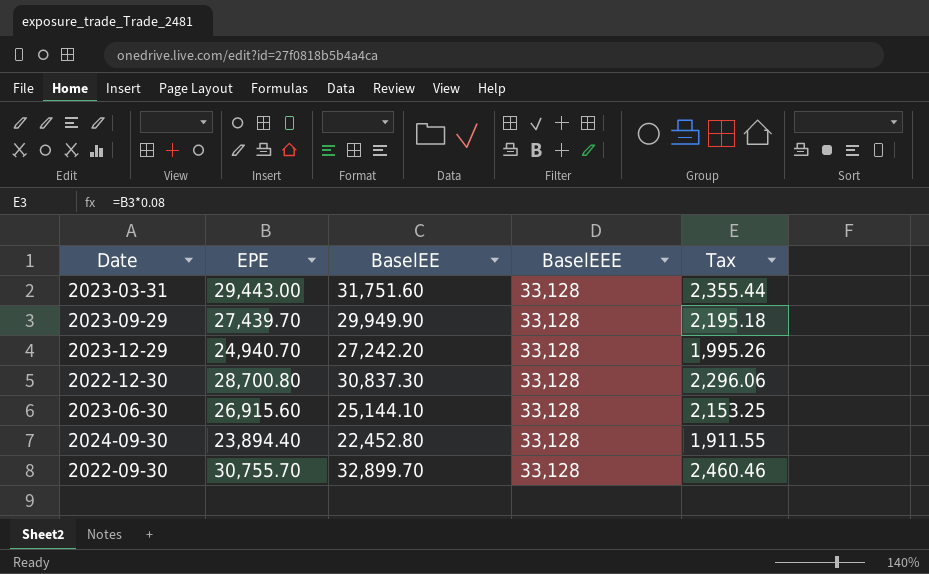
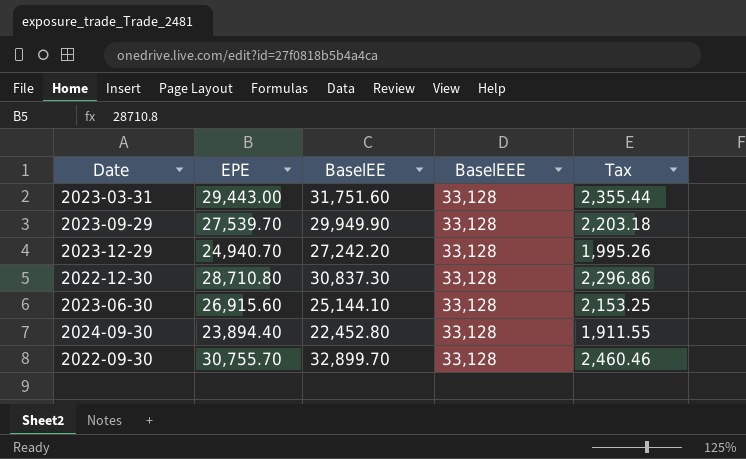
2023-09-29 | EPE: 27,439.70 -> 27,539.70
2023-09-29 | Tax: 2,195.18 -> 2,203.18
2022-12-30 | EPE: 28,700.80 -> 28,710.80
2022-12-30 | Tax: 2,296.06 -> 2,296.86

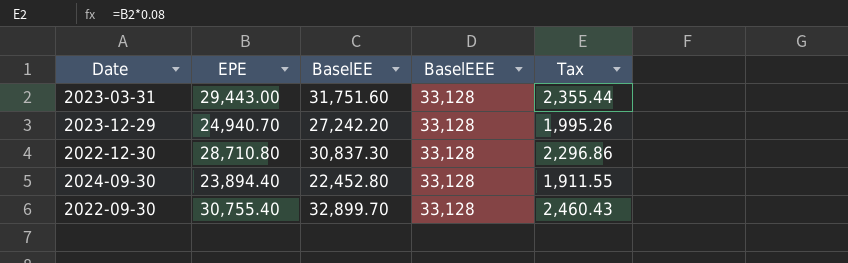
row 2023-09-29: 27,539.70 | 29,949.90 | 33,128 | 2,203.18 -> none
row 2023-06-30: 26,915.60 | 25,144.10 | 33,128 | 2,153.25 -> none
2022-09-30 | EPE: 30,755.70 -> 30,755.40
2022-09-30 | Tax: 2,460.46 -> 2,460.43

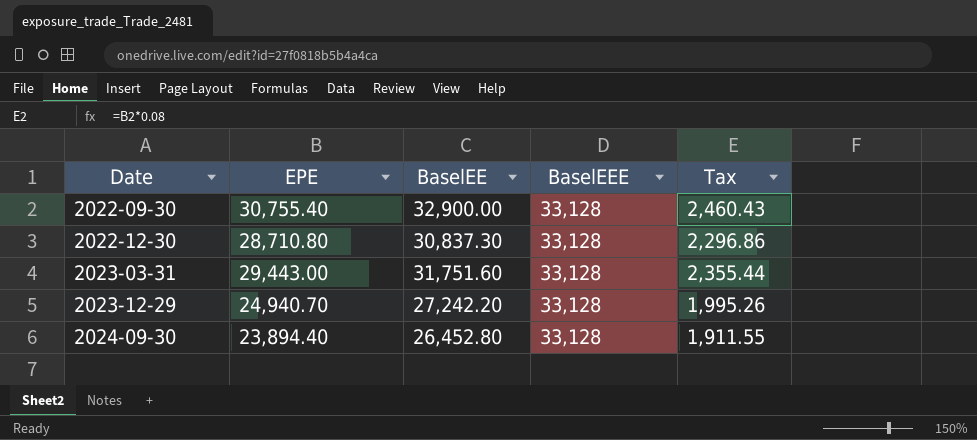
row order: none -> Date ascending
2022-09-30 | BaselEE: 32,899.70 -> 32,900.00
2024-09-30 | BaselEE: 22,452.80 -> 26,452.80

